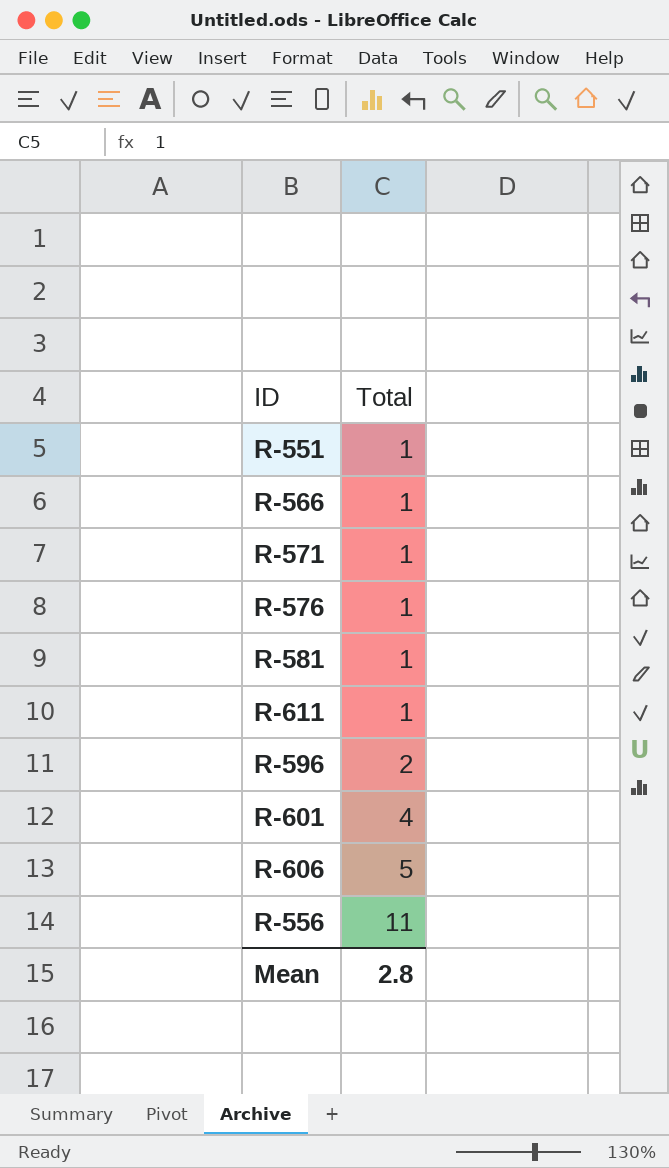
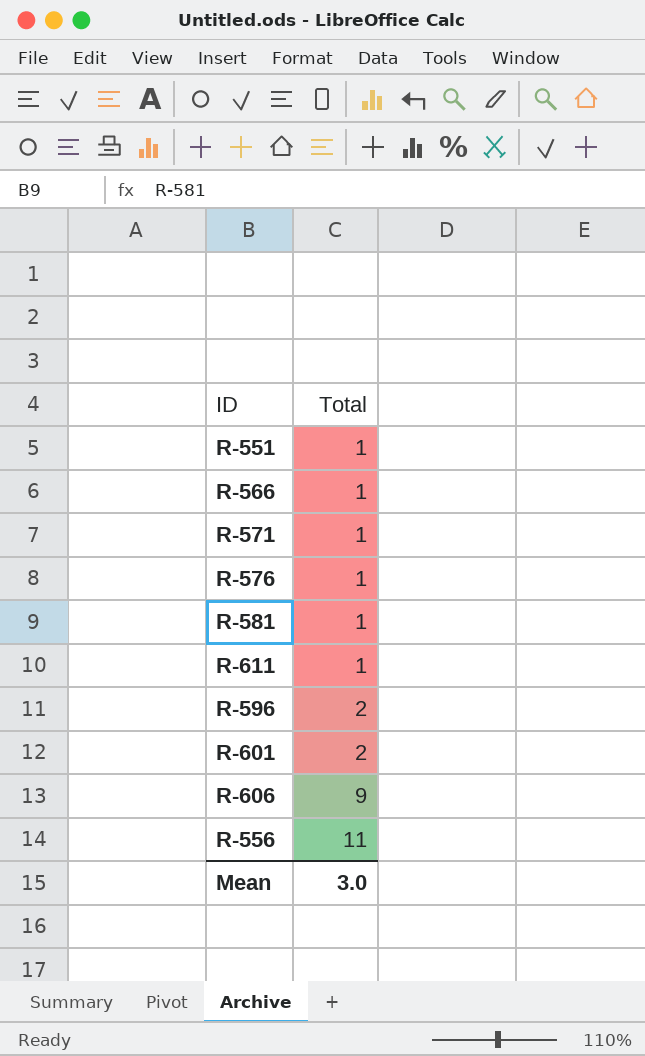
R-601 | Total: 4 -> 2
R-606 | Total: 5 -> 9
Mean | Total: 2.8 -> 3.0

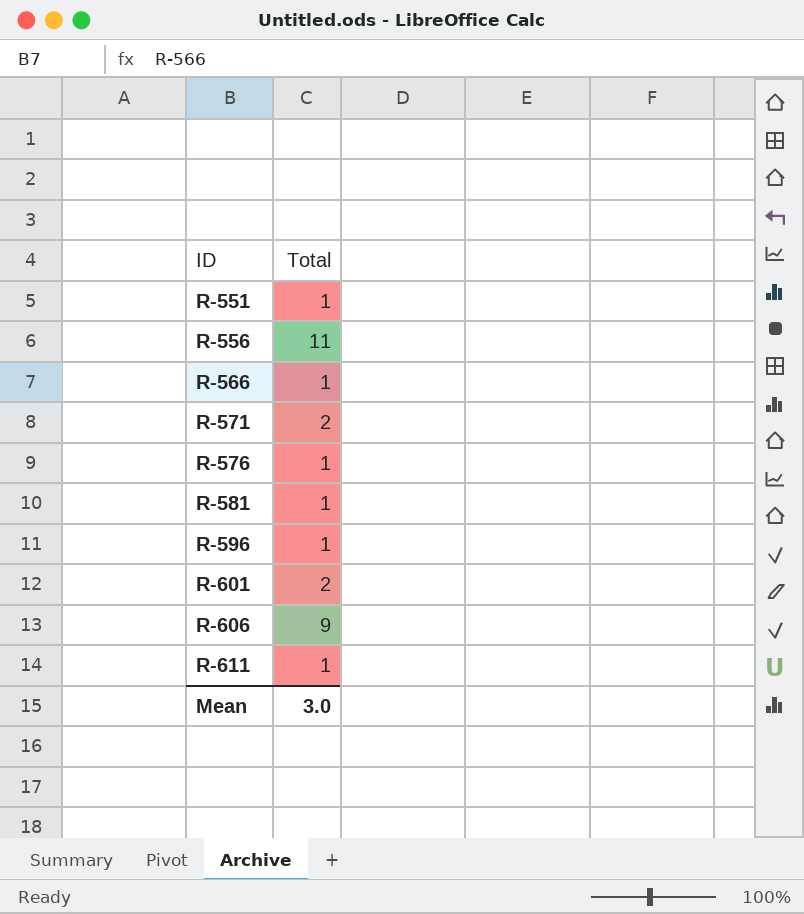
row order: Total ascending -> ID ascending
R-571 | Total: 1 -> 2
R-596 | Total: 2 -> 1

